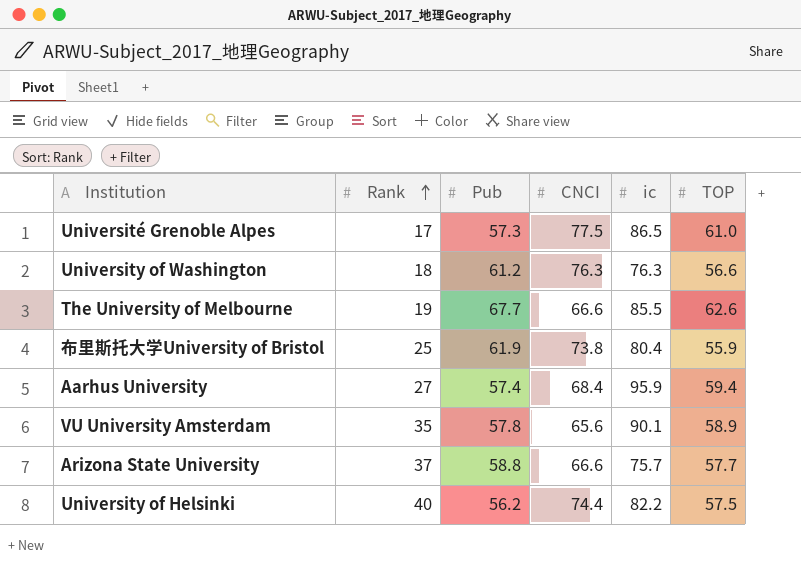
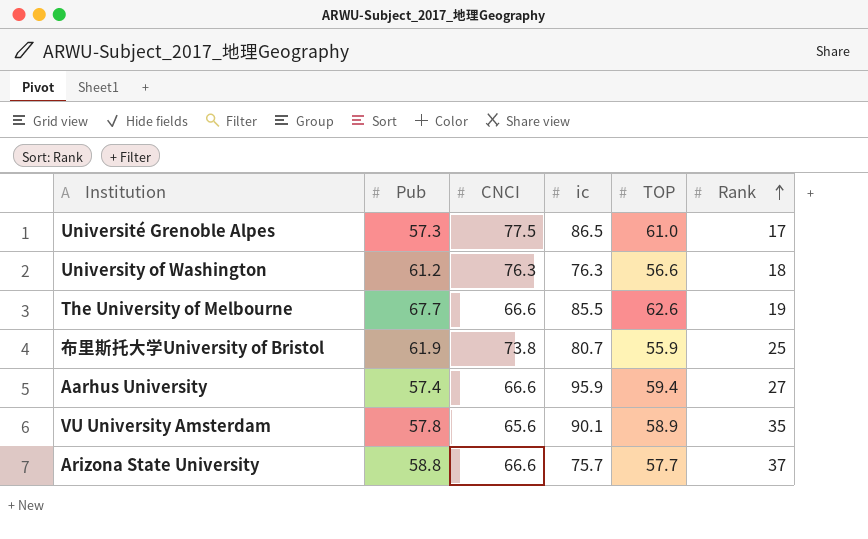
column Rank | position: 2 -> 6
row University of Helsinki: 40 | 56.2 | 74.4 | 82.2 | 57.5 -> none
布里斯托大学University of Bristol | ic: 80.4 -> 80.7
Aarhus University | CNCI: 68.4 -> 66.6

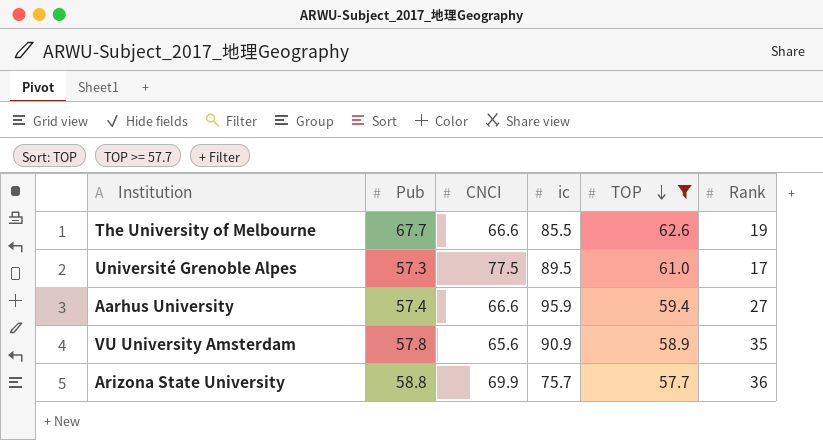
filter: none -> TOP >= 57.7
row order: Rank ascending -> TOP descending
Université Grenoble Alpes | ic: 86.5 -> 89.5
VU University Amsterdam | ic: 90.1 -> 90.9
Arizona State University | CNCI: 66.6 -> 69.9
Arizona State University | Rank: 37 -> 36

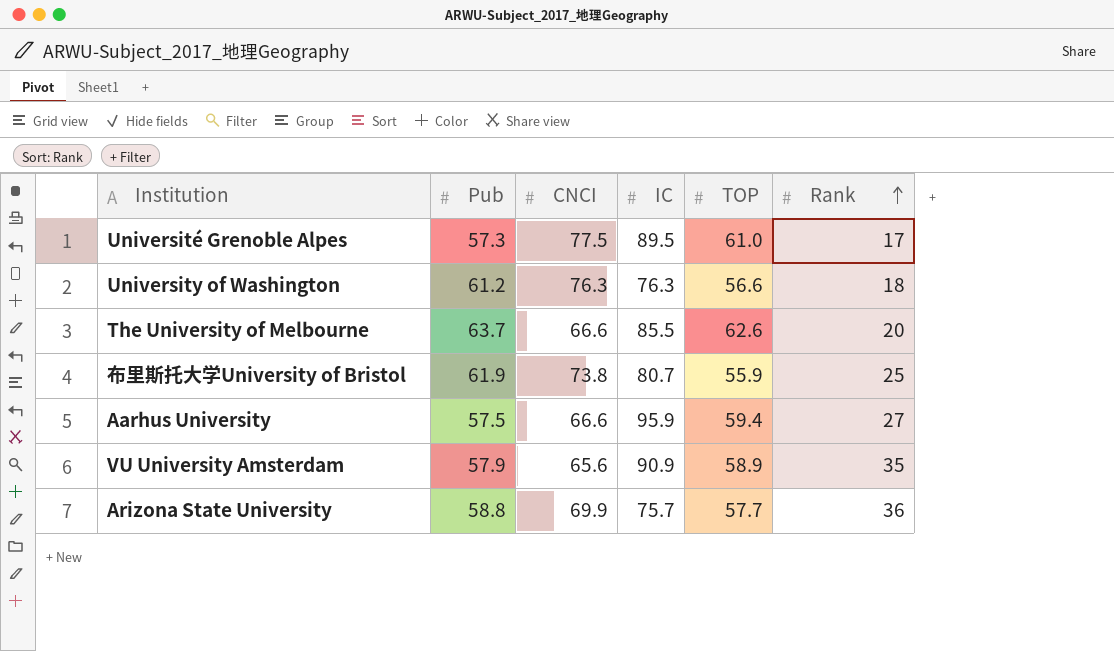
filter: TOP >= 57.7 -> none
row order: TOP descending -> Rank ascending
column name: ic -> IC
The University of Melbourne | Pub: 67.7 -> 63.7
The University of Melbourne | Rank: 19 -> 20
Aarhus University | Pub: 57.4 -> 57.5
VU University Amsterdam | Pub: 57.8 -> 57.9

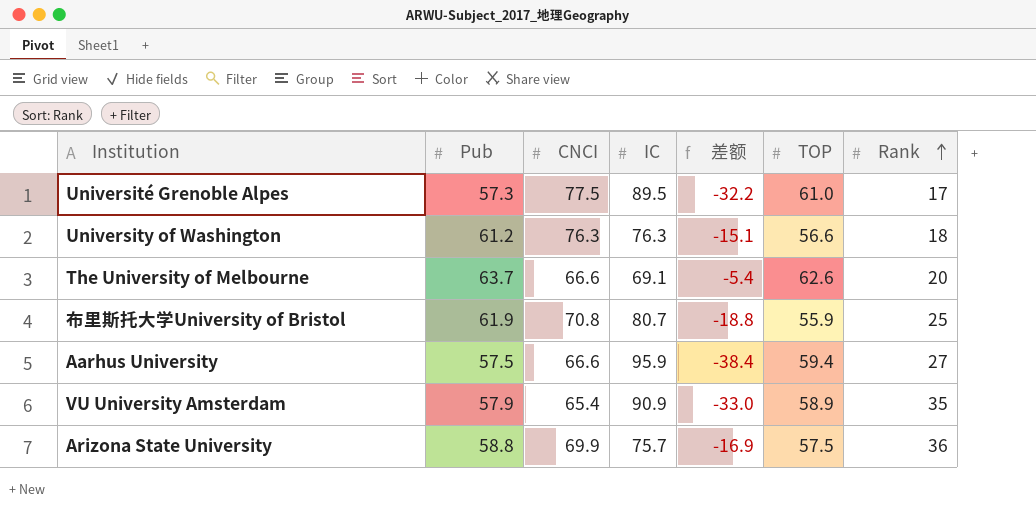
column 差额 | formula: none -> [Pub] - [IC]
The University of Melbourne | IC: 85.5 -> 69.1
布里斯托大学University of Bristol | CNCI: 73.8 -> 70.8
VU University Amsterdam | CNCI: 65.6 -> 65.4
Arizona State University | TOP: 57.7 -> 57.5

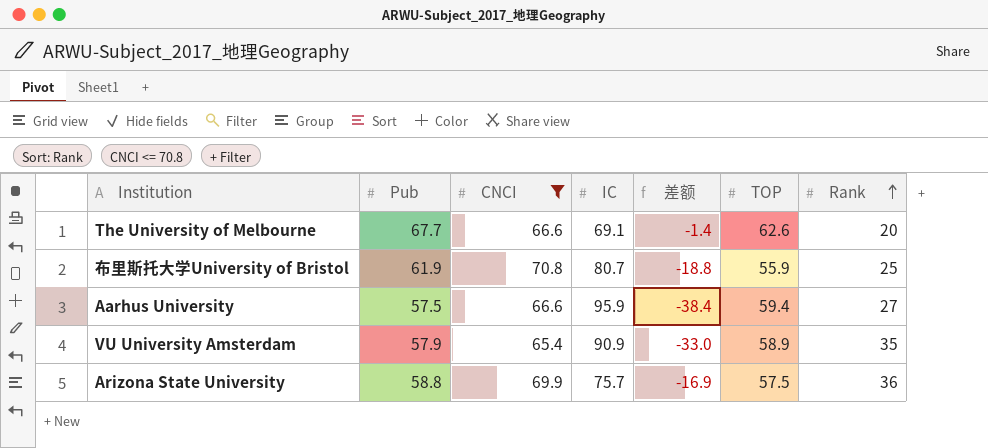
filter: none -> CNCI <= 70.8
The University of Melbourne | Pub: 63.7 -> 67.7
The University of Melbourne | 差额: -5.4 -> -1.4

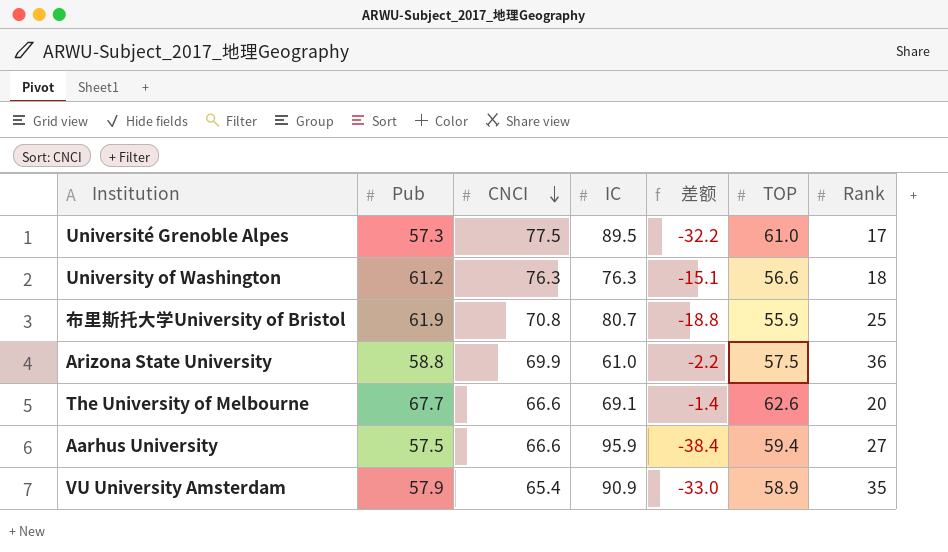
filter: CNCI <= 70.8 -> none
row order: Rank ascending -> CNCI descending
Arizona State University | IC: 75.7 -> 61.0
Arizona State University | 差额: -16.9 -> -2.2

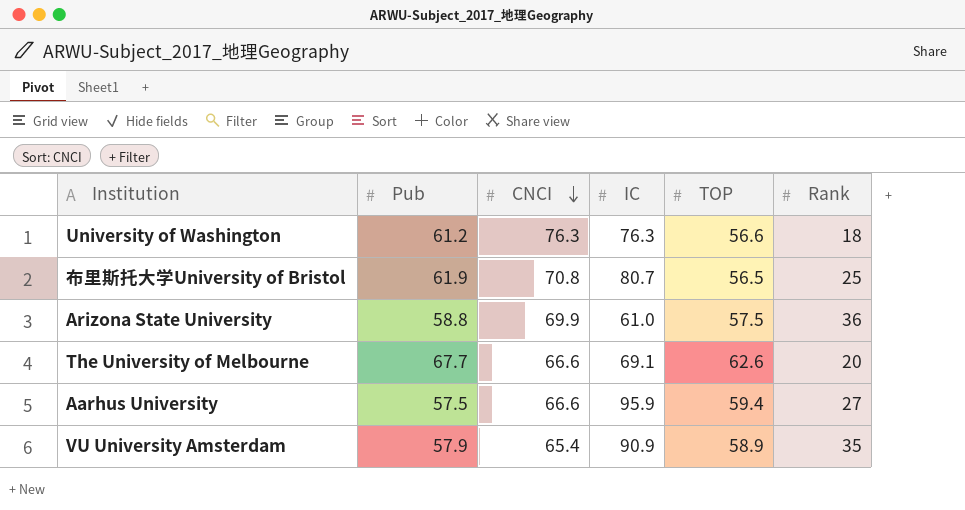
column 差额 | formula: [Pub] - [IC] -> none
row Université Grenoble Alpes: 57.3 | 77.5 | 89.5 | -32.2 | 61.0 | 17 -> none
布里斯托大学University of Bristol | TOP: 55.9 -> 56.5

